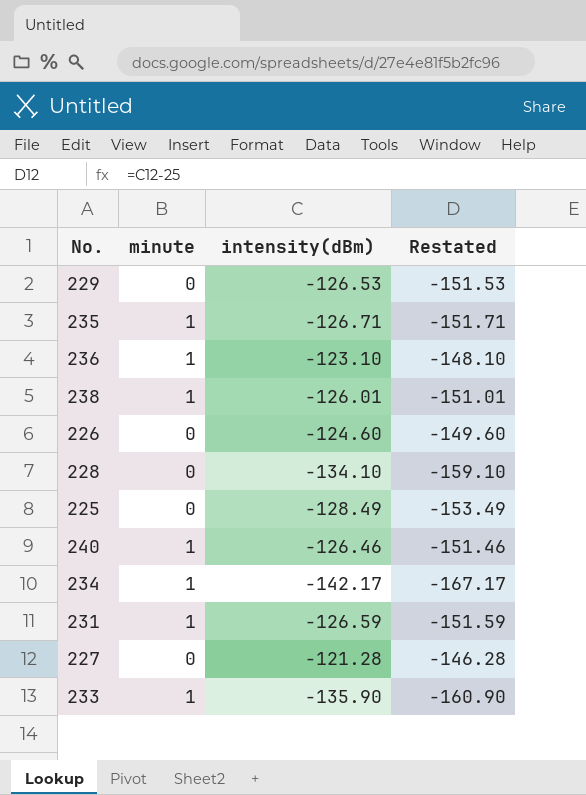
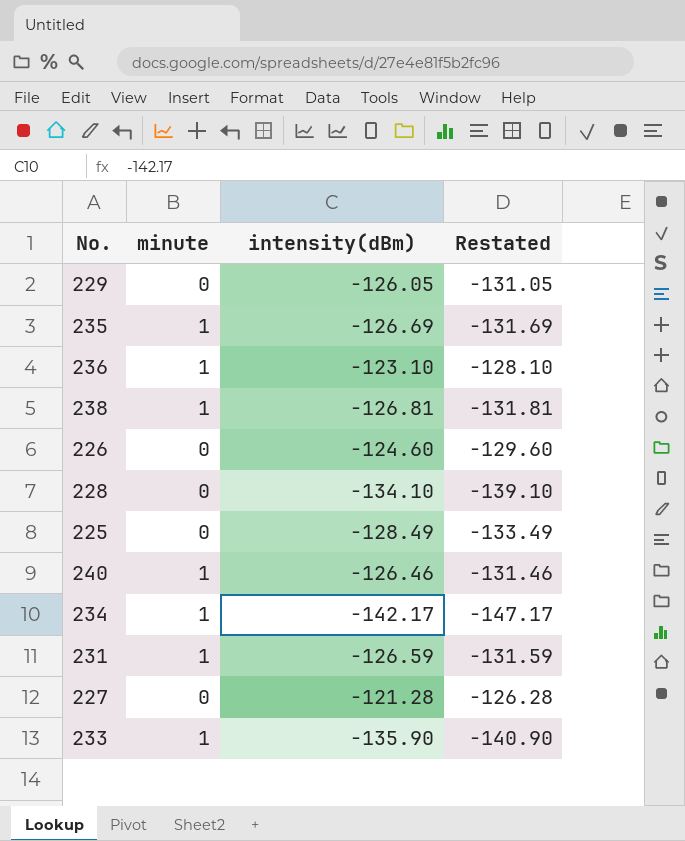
column Restated | formula: [intensity(dBm)] - 25 -> [intensity(dBm)] - 5
229 | intensity(dBm): -126.53 -> -126.05
235 | intensity(dBm): -126.71 -> -126.69
238 | intensity(dBm): -126.01 -> -126.81

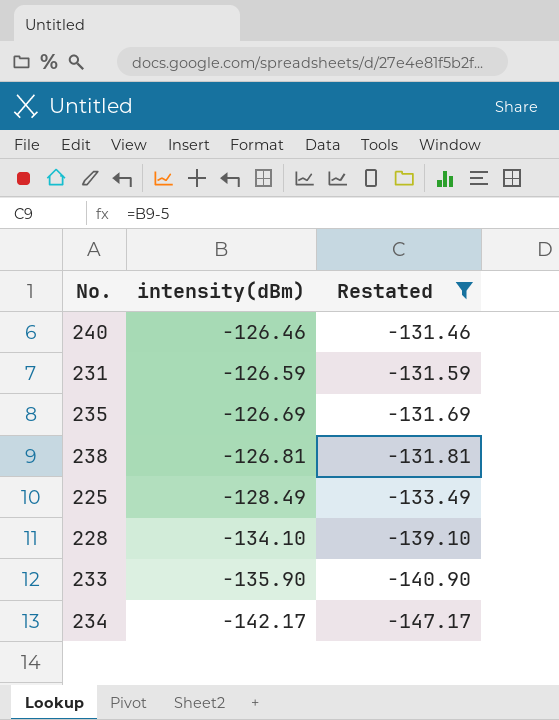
filter: none -> Restated <= -131.46
row order: none -> intensity(dBm) descending
column minute | position: 2 -> none

